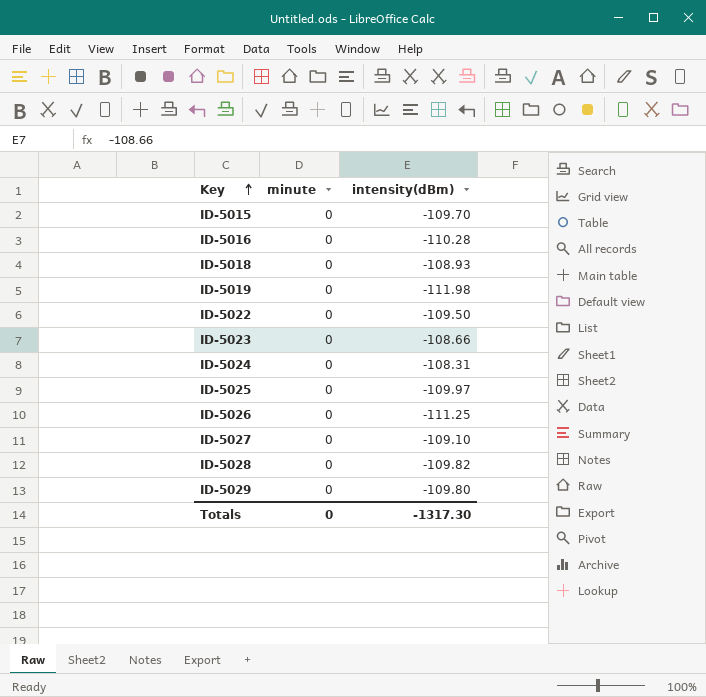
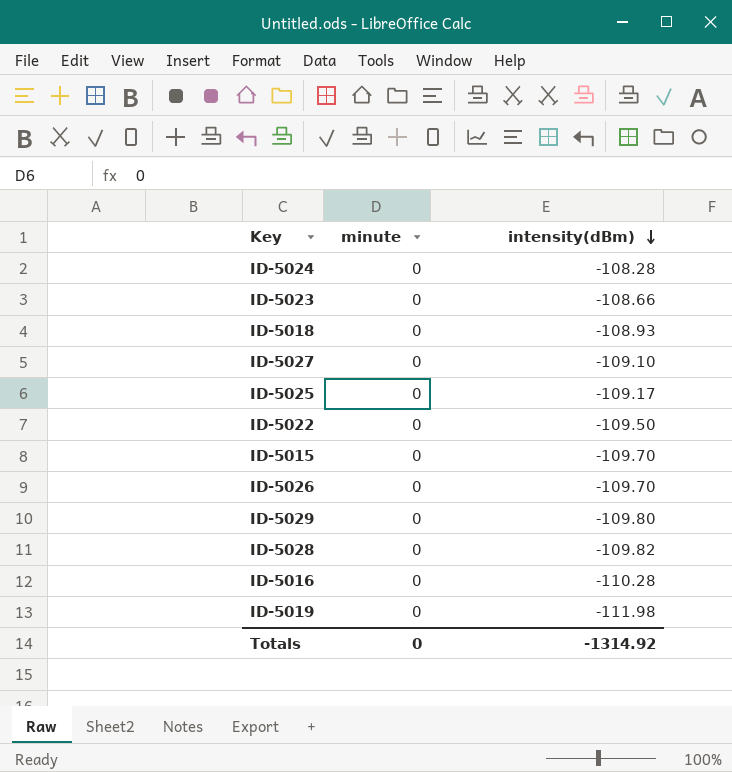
row order: Key ascending -> intensity(dBm) descending
ID-5024 | intensity(dBm): -108.31 -> -108.28
ID-5025 | intensity(dBm): -109.97 -> -109.17
ID-5026 | intensity(dBm): -111.25 -> -109.70
Totals | intensity(dBm): -1317.30 -> -1314.92

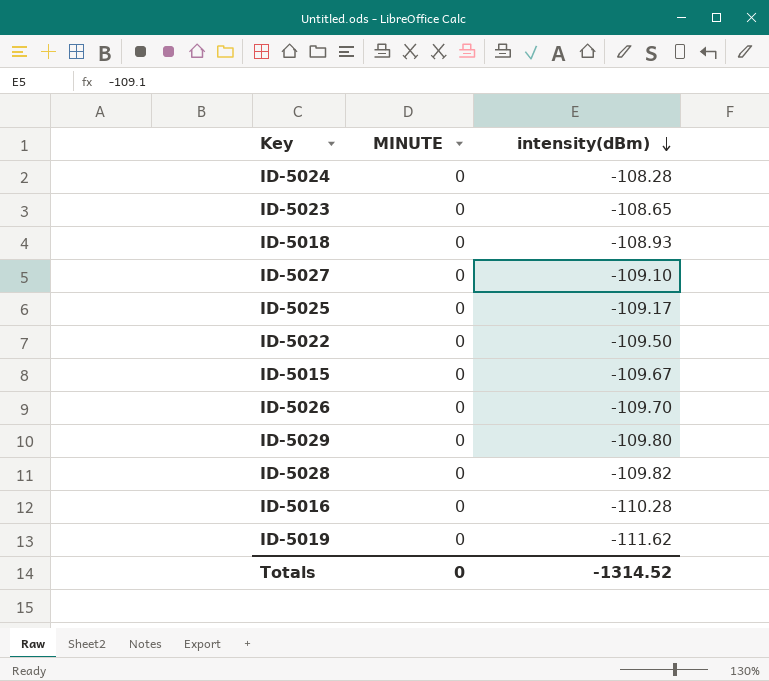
column name: minute -> MINUTE
ID-5023 | intensity(dBm): -108.66 -> -108.65
ID-5015 | intensity(dBm): -109.70 -> -109.67
ID-5019 | intensity(dBm): -111.98 -> -111.62
Totals | intensity(dBm): -1314.92 -> -1314.52

